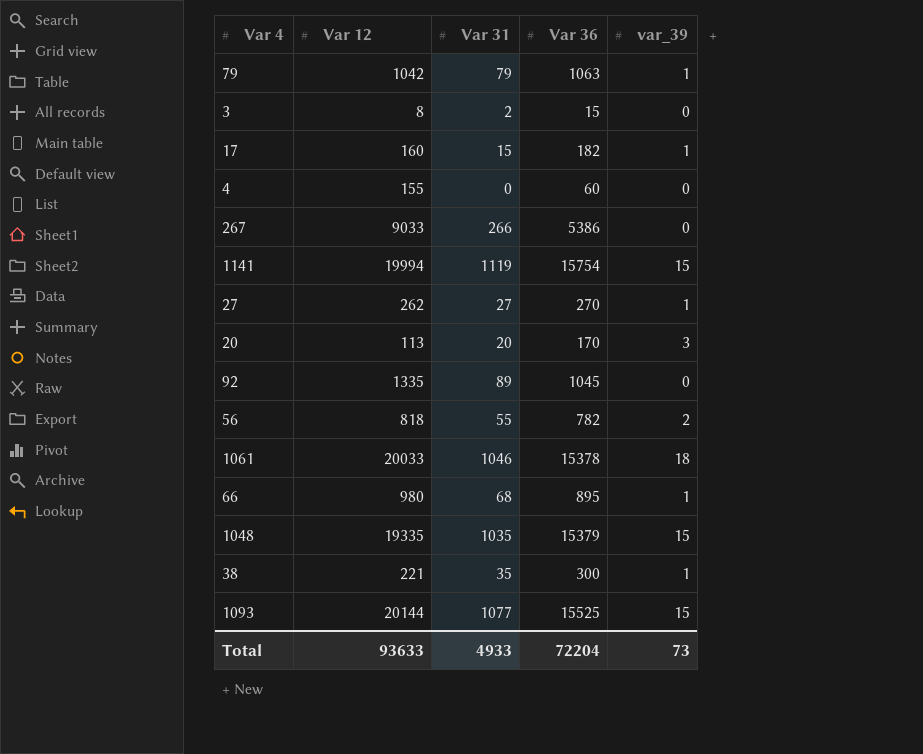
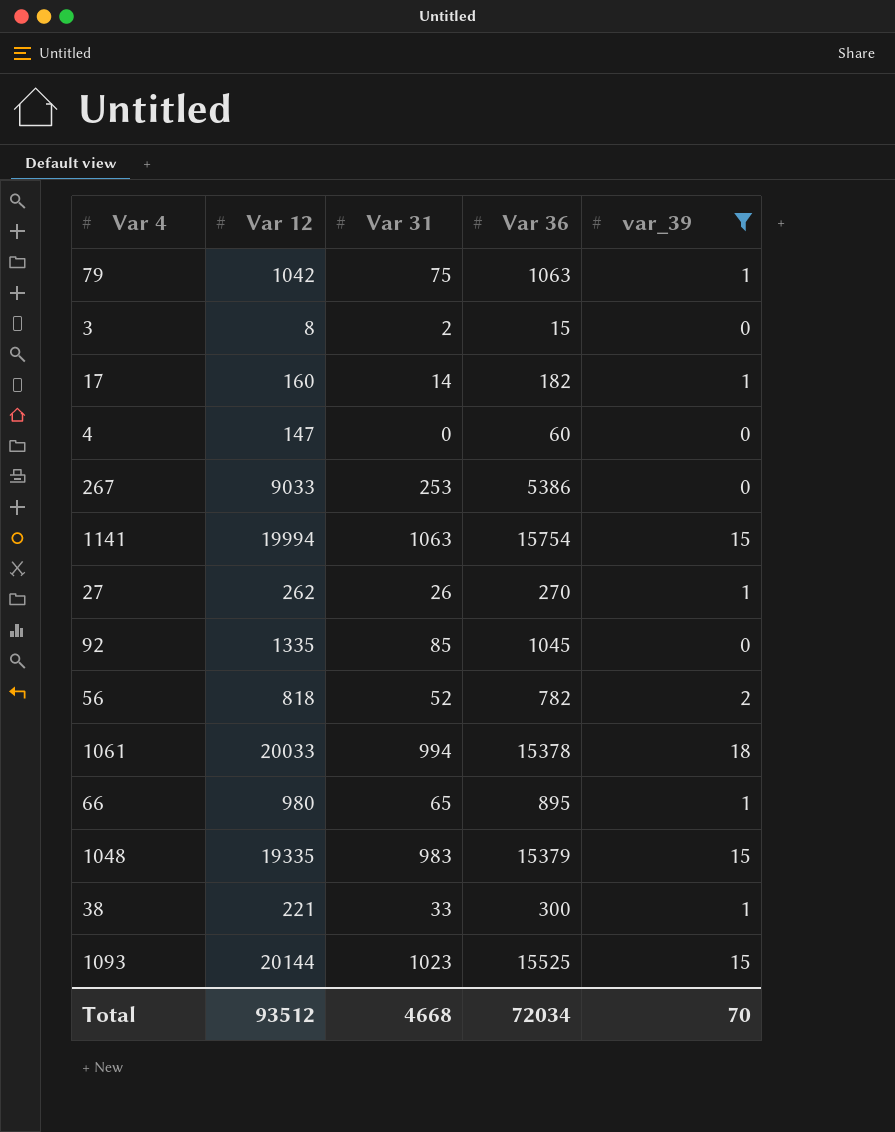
filter: none -> var_39 != 3
79 | Var 31: 79 -> 75
17 | Var 31: 15 -> 14
4 | Var 12: 155 -> 147
267 | Var 31: 266 -> 253
1141 | Var 31: 1119 -> 1063
27 | Var 31: 27 -> 26
92 | Var 31: 89 -> 85
56 | Var 31: 55 -> 52
1061 | Var 31: 1046 -> 994
66 | Var 31: 68 -> 65
1048 | Var 31: 1035 -> 983
38 | Var 31: 35 -> 33
1093 | Var 31: 1077 -> 1023
Total | Var 12: 93633 -> 93512
Total | Var 31: 4933 -> 4668
Total | Var 36: 72204 -> 72034
Total | var_39: 73 -> 70

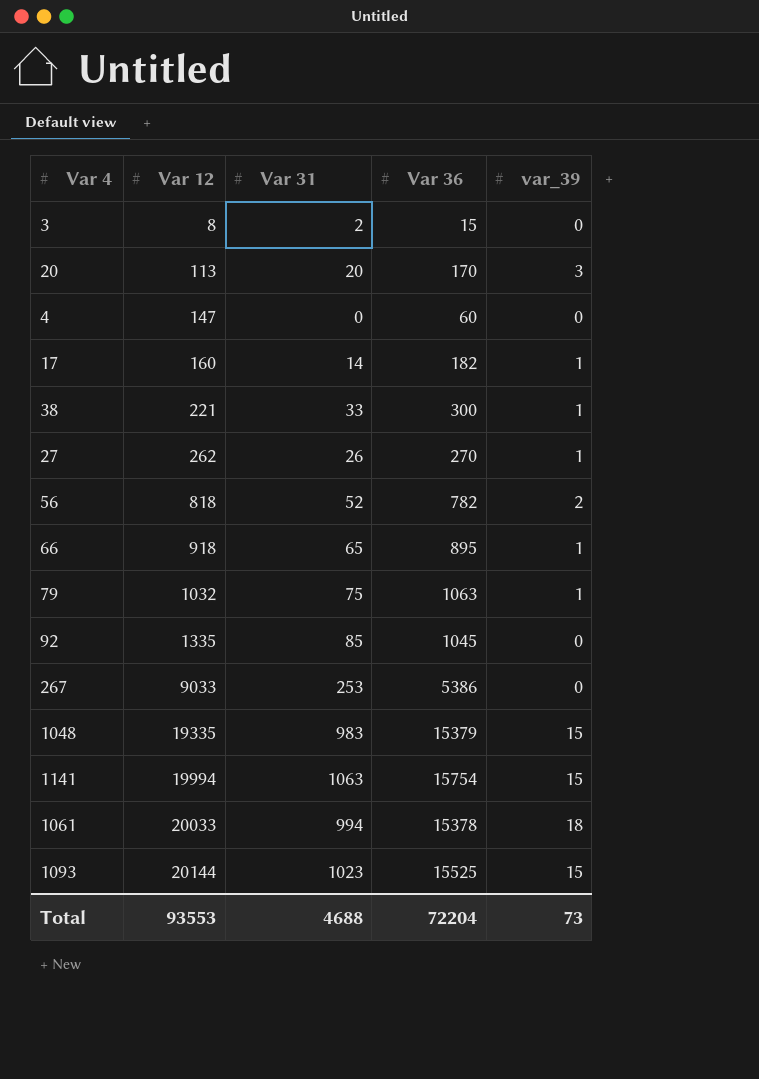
filter: var_39 != 3 -> none
row order: none -> Var 12 ascending
66 | Var 12: 980 -> 918
79 | Var 12: 1042 -> 1032
Total | Var 12: 93512 -> 93553
Total | Var 31: 4668 -> 4688
Total | Var 36: 72034 -> 72204
Total | var_39: 70 -> 73

